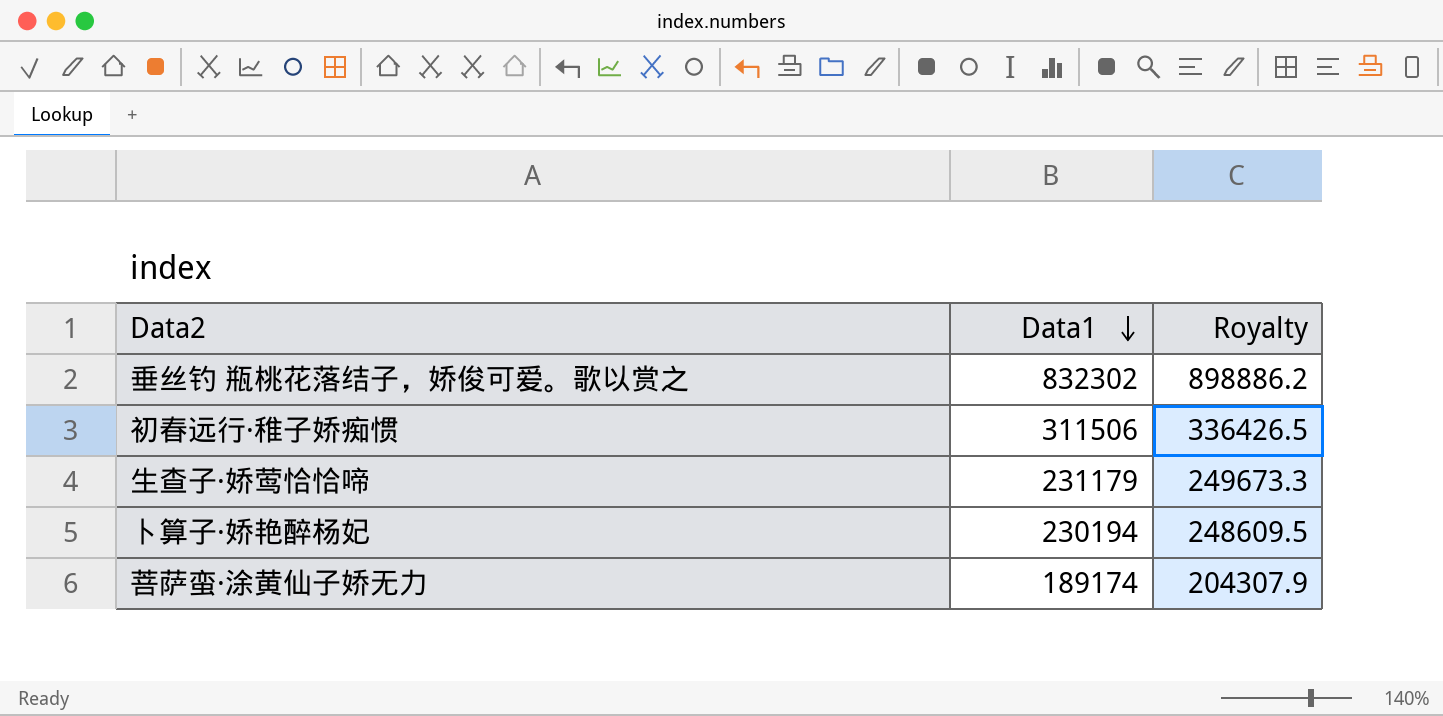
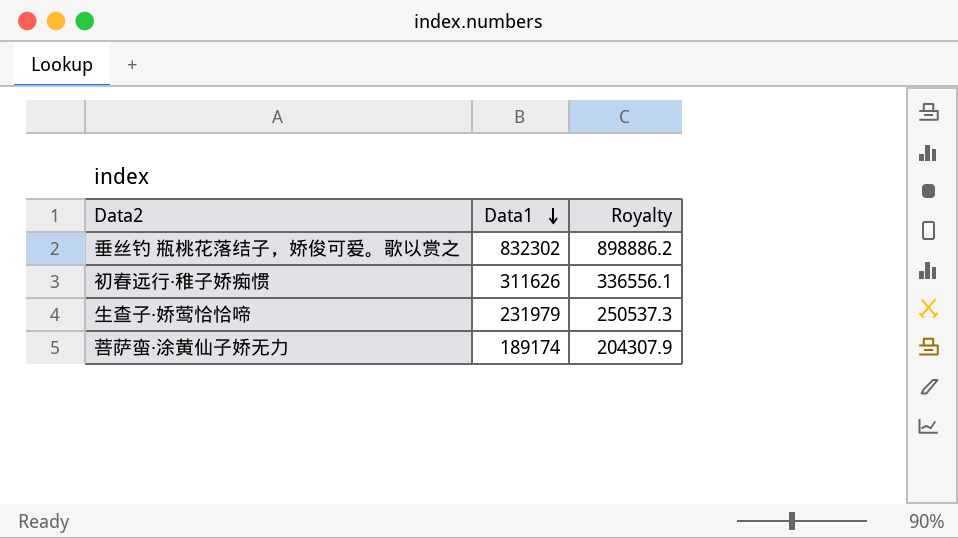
row 卜算子·娇艳醉杨妃: 230194 | 248609.5 -> none
初春远行·稚子娇痴惯 | Data1: 311506 -> 311626
初春远行·稚子娇痴惯 | Royalty: 336426.5 -> 336556.1
生查子·娇莺恰恰啼 | Data1: 231179 -> 231979
生查子·娇莺恰恰啼 | Royalty: 249673.3 -> 250537.3

